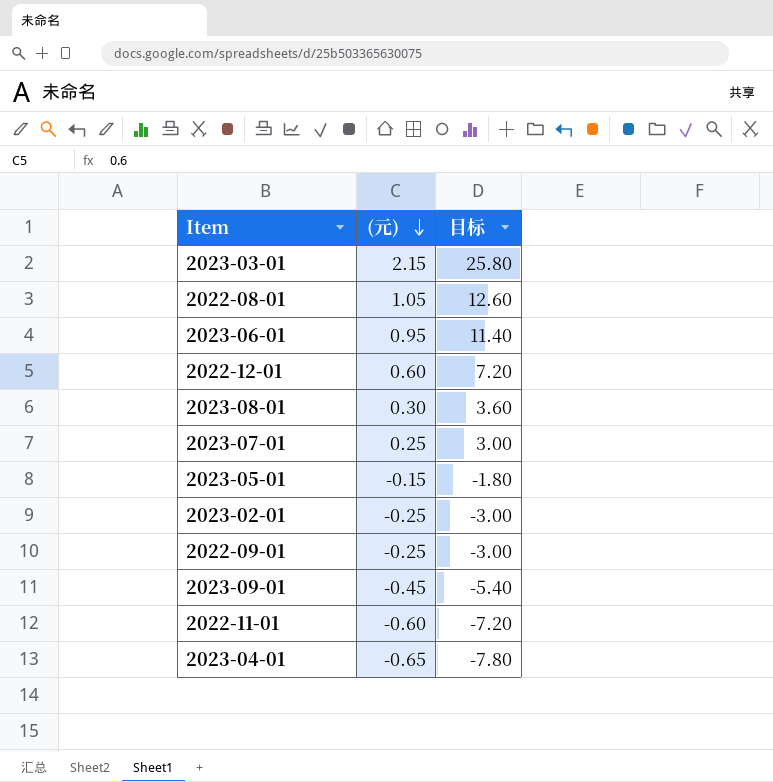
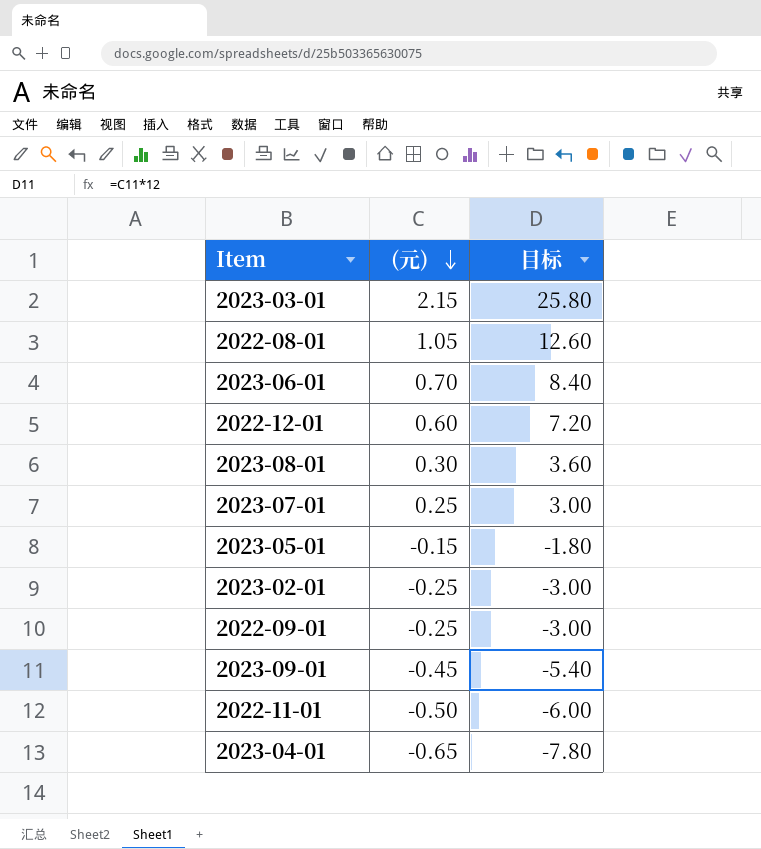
2023-06-01 | (元): 0.95 -> 0.70
2023-06-01 | 目标: 11.40 -> 8.40
2022-11-01 | (元): -0.60 -> -0.50
2022-11-01 | 目标: -7.20 -> -6.00

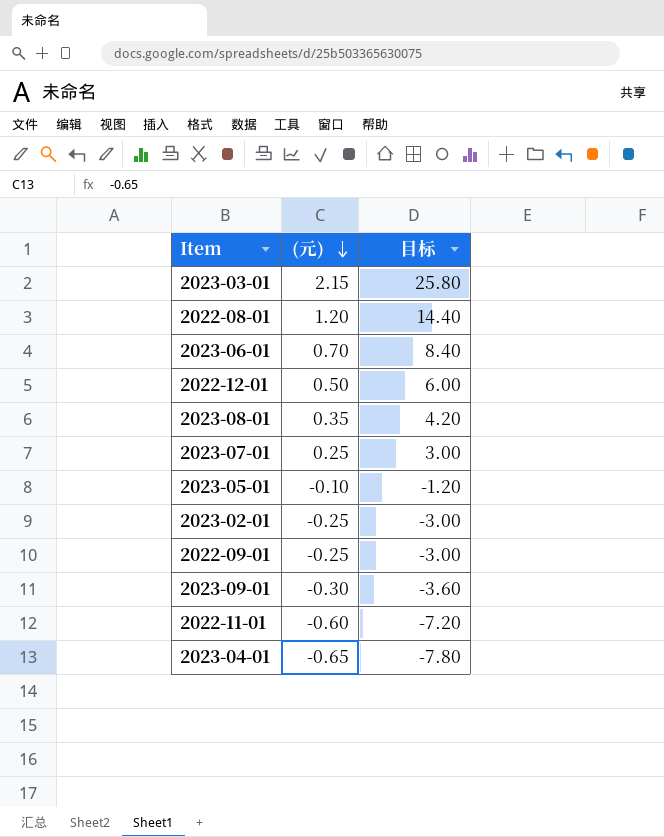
2022-08-01 | (元): 1.05 -> 1.20
2022-08-01 | 目标: 12.60 -> 14.40
2022-12-01 | (元): 0.60 -> 0.50
2022-12-01 | 目标: 7.20 -> 6.00
2023-08-01 | (元): 0.30 -> 0.35
2023-08-01 | 目标: 3.60 -> 4.20
2023-05-01 | (元): -0.15 -> -0.10
2023-05-01 | 目标: -1.80 -> -1.20
2023-09-01 | (元): -0.45 -> -0.30
2023-09-01 | 目标: -5.40 -> -3.60
2022-11-01 | (元): -0.50 -> -0.60
2022-11-01 | 目标: -6.00 -> -7.20

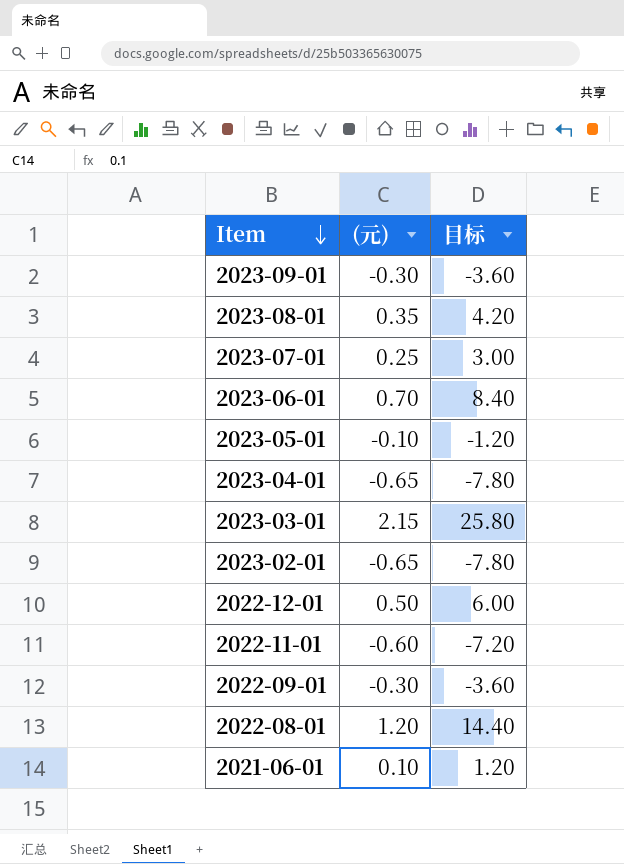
row order: (元) descending -> Item descending
2023-02-01 | (元): -0.25 -> -0.65
2023-02-01 | 目标: -3.00 -> -7.80
2022-09-01 | (元): -0.25 -> -0.30
2022-09-01 | 目标: -3.00 -> -3.60
row 2021-06-01: none -> 0.10 | 1.20

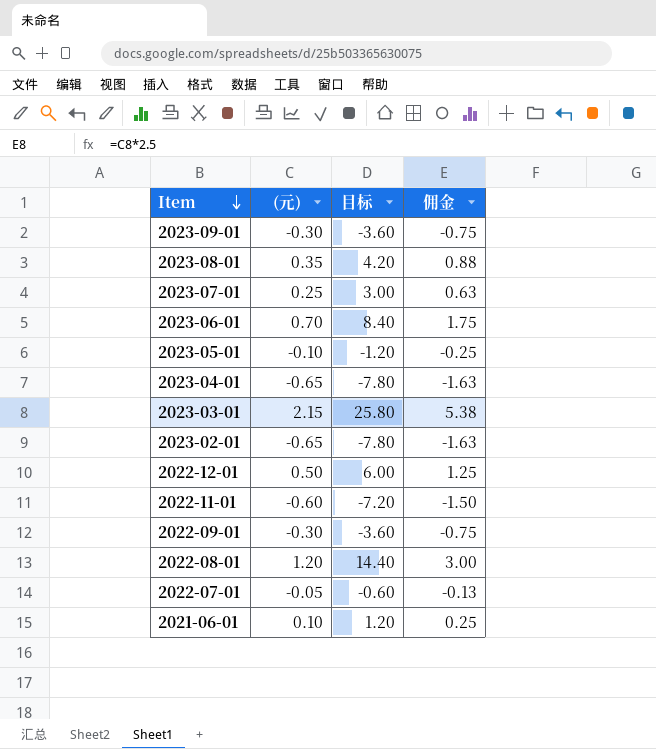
column 佣金 | formula: none -> [(元)] * 2.5
row 2022-07-01: none -> -0.05 | -0.60 | -0.13

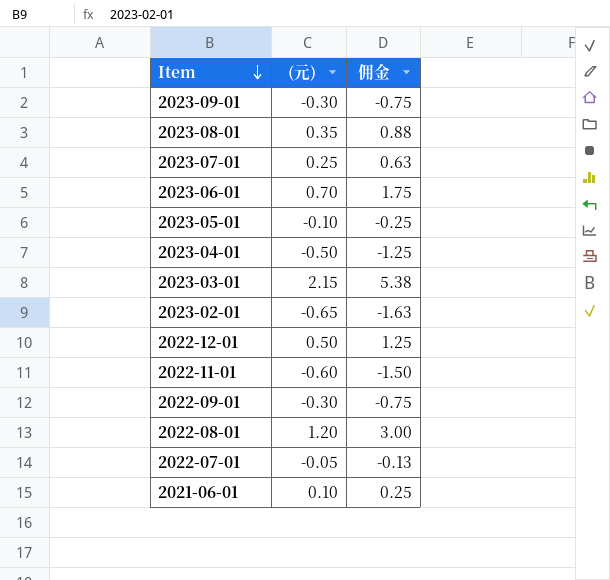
column 目标 | formula: [(元)] * 12 -> none
2023-04-01 | (元): -0.65 -> -0.50
2023-04-01 | 佣金: -1.63 -> -1.25

